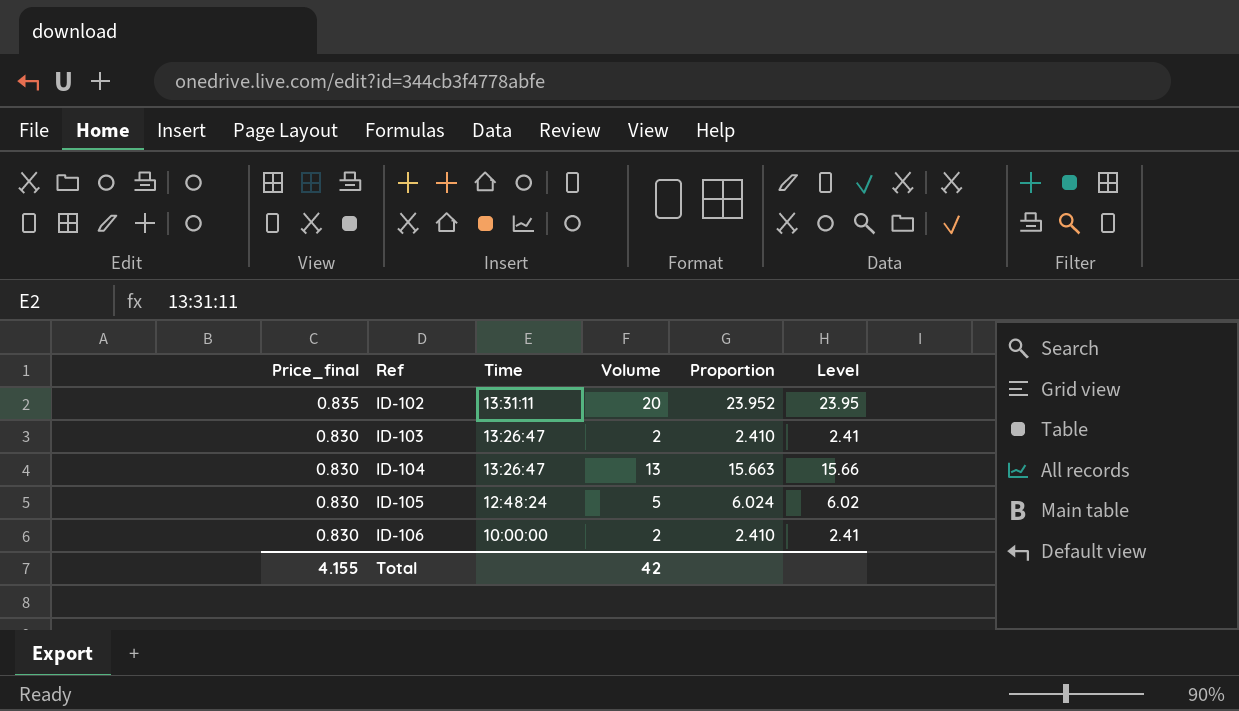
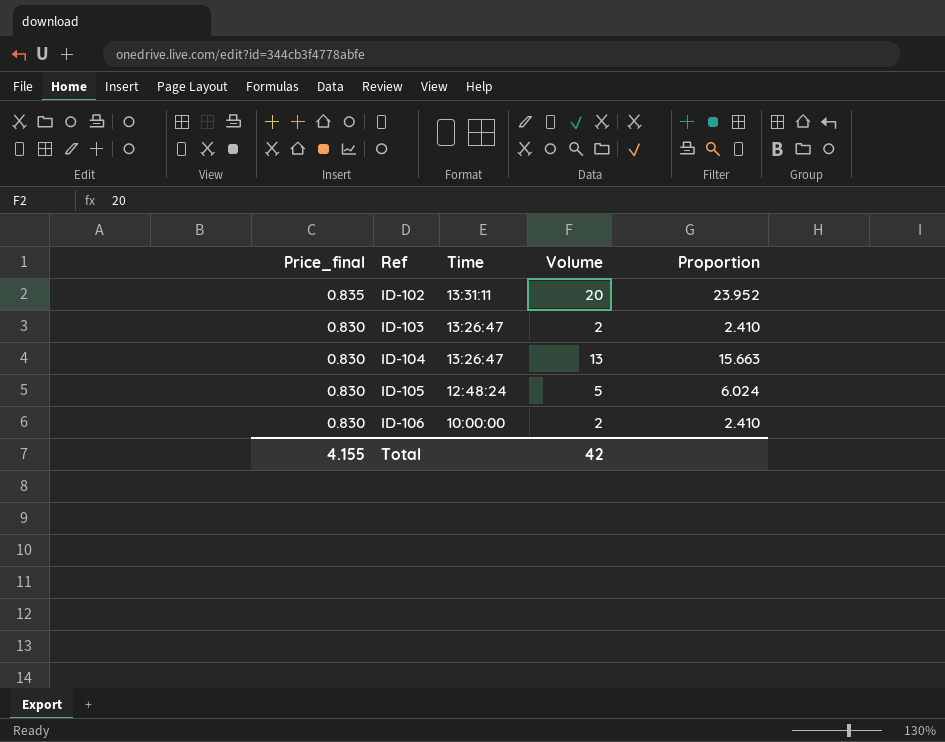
column Level | formula: [Volume] / [Price_final] -> none

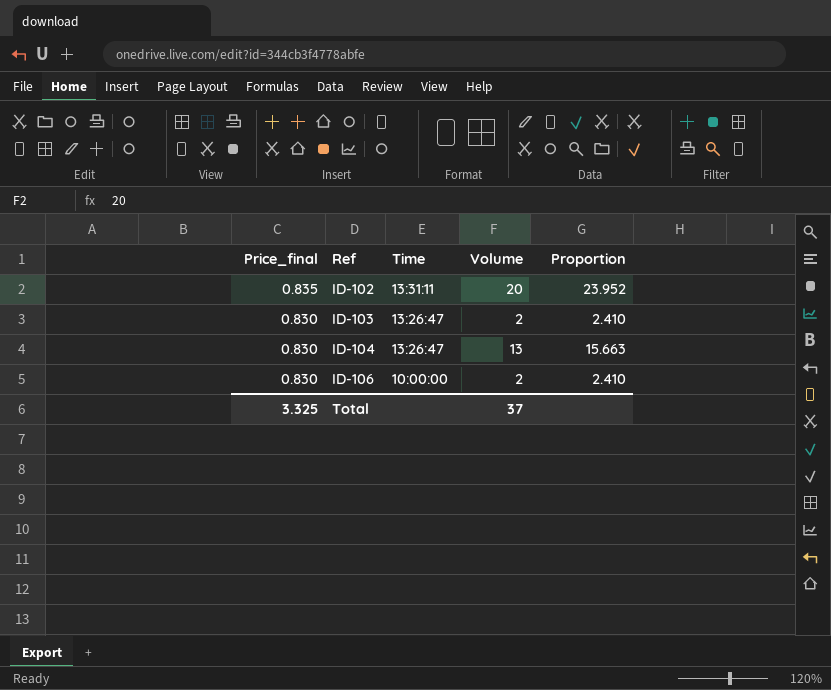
row ID-105: 0.830 | 12:48:24 | 5 | 6.024 -> none
Total | Price_final: 4.155 -> 3.325
Total | Volume: 42 -> 37

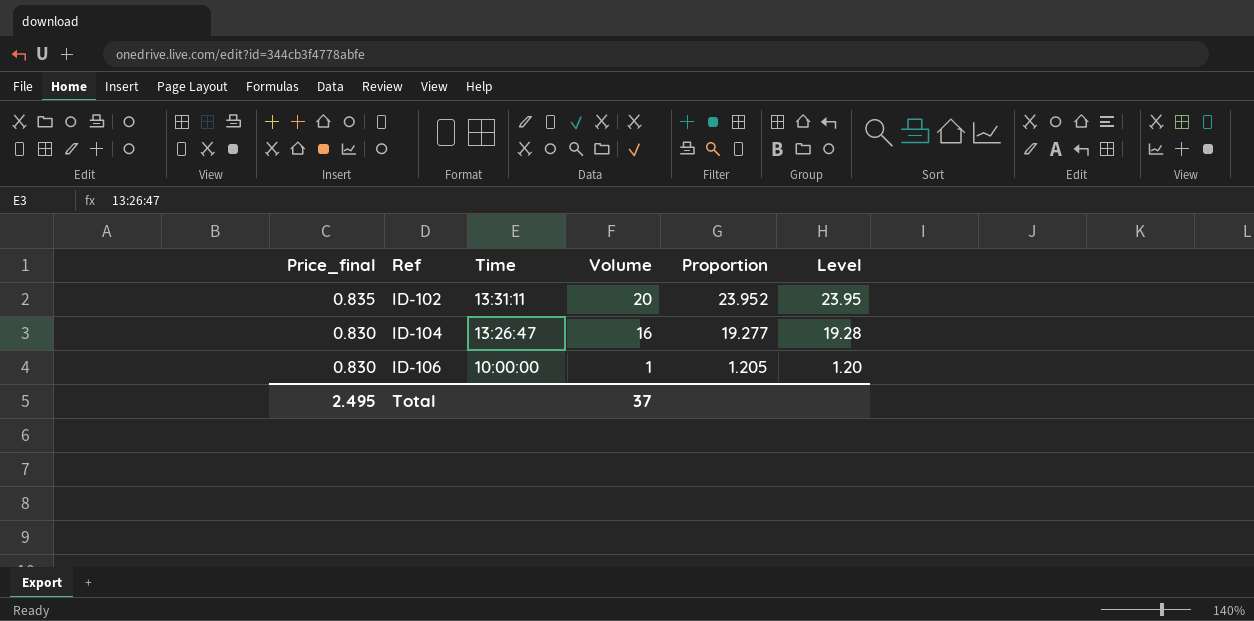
column Level | formula: none -> [Volume] / [Price_final]
row ID-103: 0.830 | 13:26:47 | 2 | 2.410 -> none
ID-104 | Volume: 13 -> 16
ID-104 | Proportion: 15.663 -> 19.277
ID-106 | Volume: 2 -> 1
ID-106 | Proportion: 2.410 -> 1.205
Total | Price_final: 3.325 -> 2.495

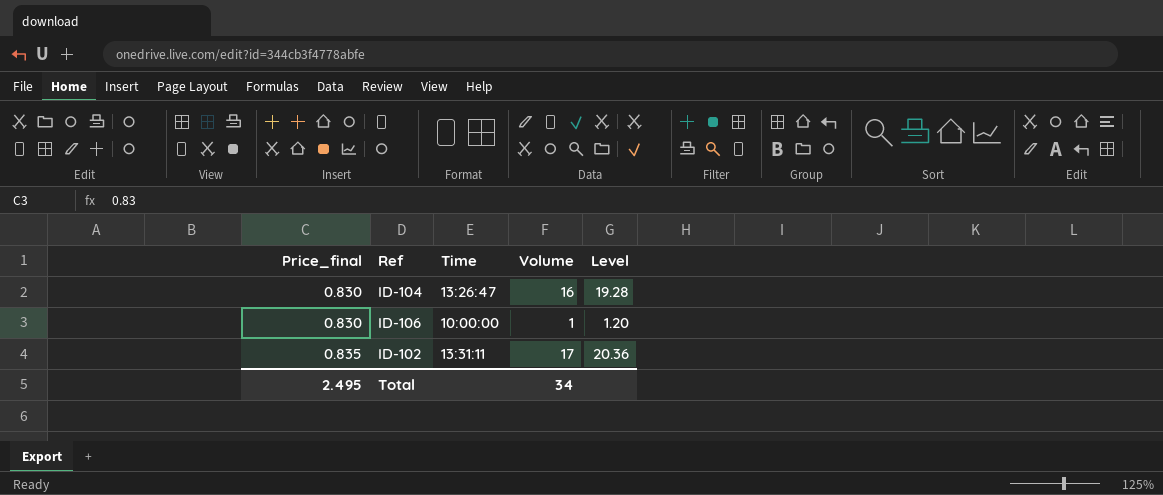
row order: Price_final descending -> Price_final ascending
column Proportion | formula: [Volume] / [Price_final] -> none
ID-102 | Volume: 20 -> 17
ID-102 | Level: 23.95 -> 20.36
Total | Volume: 37 -> 34

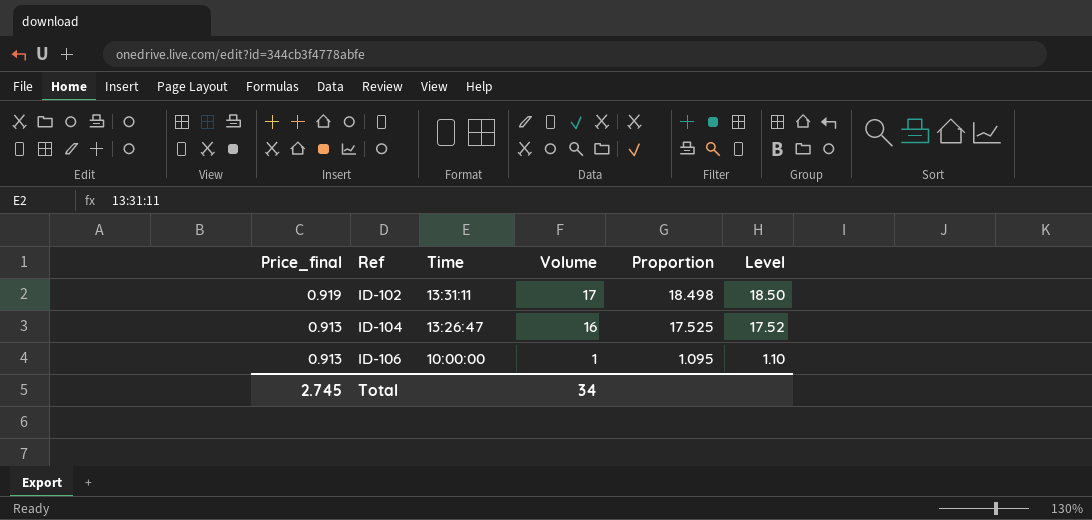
row order: Price_final ascending -> Price_final descending
column Proportion | formula: none -> [Volume] / [Price_final]
ID-102 | Price_final: 0.835 -> 0.919
ID-102 | Level: 20.36 -> 18.50
ID-104 | Price_final: 0.830 -> 0.913
ID-104 | Level: 19.28 -> 17.52
ID-106 | Price_final: 0.830 -> 0.913
ID-106 | Level: 1.20 -> 1.10
Total | Price_final: 2.495 -> 2.745

